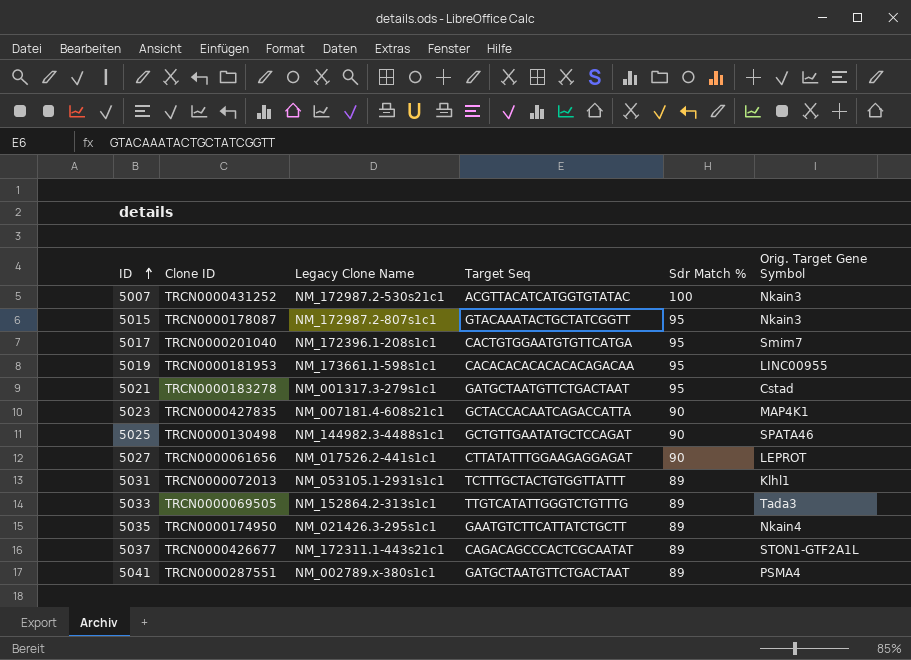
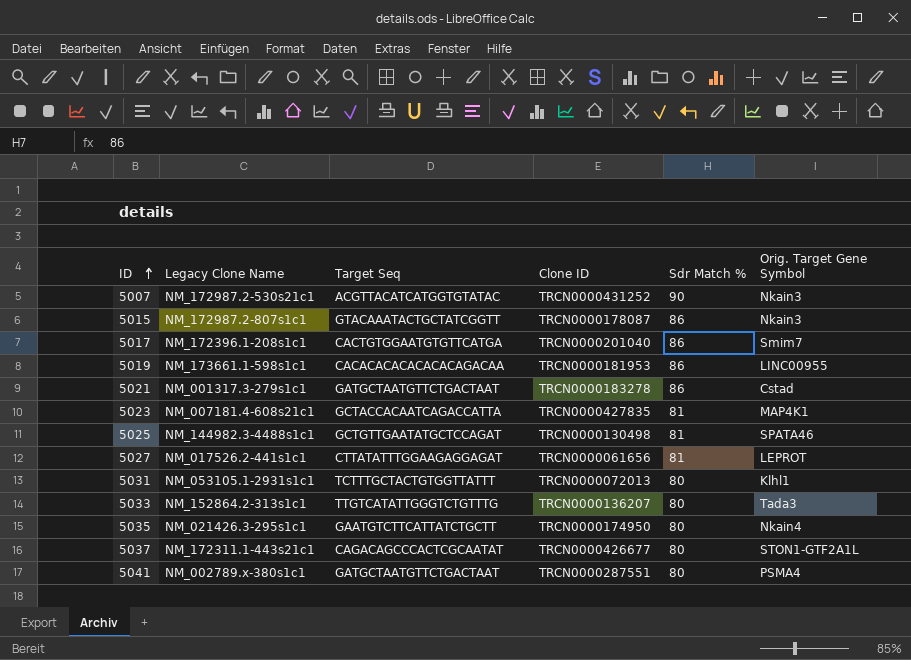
column Clone ID | position: 2 -> 4
5007 | Sdr Match %: 100 -> 90
5015 | Sdr Match %: 95 -> 86
5017 | Sdr Match %: 95 -> 86
5019 | Sdr Match %: 95 -> 86
5021 | Sdr Match %: 95 -> 86
5023 | Sdr Match %: 90 -> 81
5025 | Sdr Match %: 90 -> 81
5027 | Sdr Match %: 90 -> 81
5031 | Sdr Match %: 89 -> 80
5033 | Clone ID: TRCN0000069505 -> TRCN0000136207
5033 | Sdr Match %: 89 -> 80
5035 | Sdr Match %: 89 -> 80
5037 | Sdr Match %: 89 -> 80
5041 | Sdr Match %: 89 -> 80

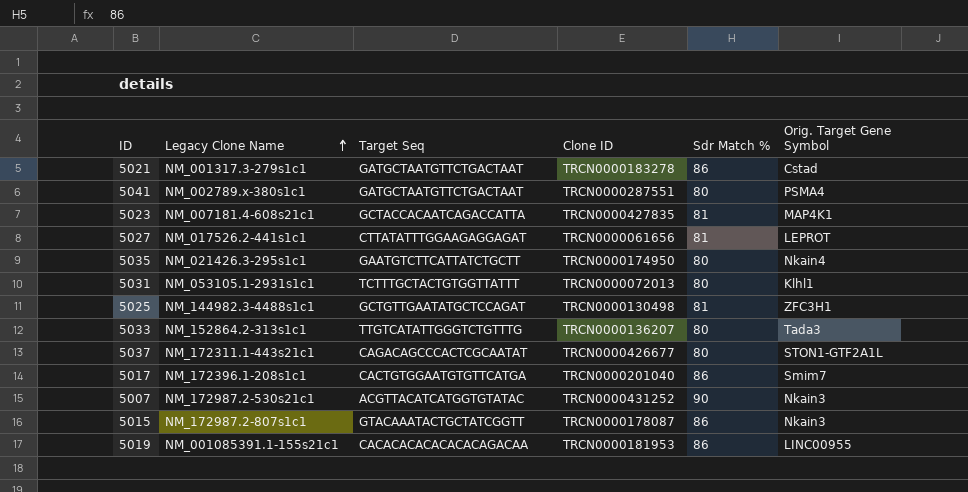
row order: ID ascending -> Legacy Clone Name ascending
5025 | Orig. Target Gene Symbol: SPATA46 -> ZFC3H1
5019 | Legacy Clone Name: NM_173661.1-598s1c1 -> NM_001085391.1-155s21c1

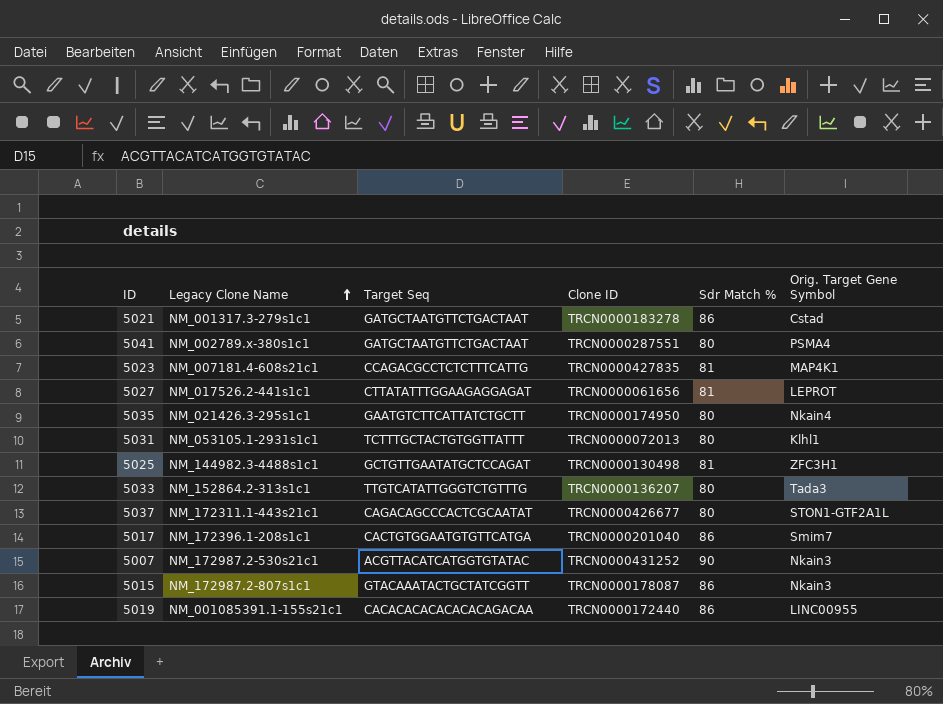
5023 | Target Seq: GCTACCACAATCAGACCATTA -> CCAGACGCCTCTCTTTCATTG
5019 | Clone ID: TRCN0000181953 -> TRCN0000172440

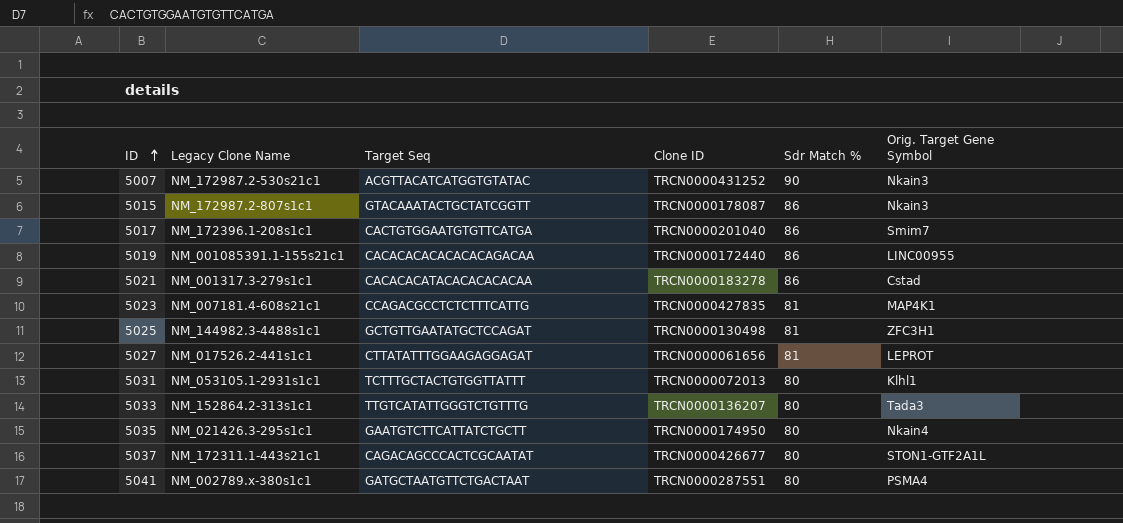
row order: Legacy Clone Name ascending -> ID ascending
5021 | Target Seq: GATGCTAATGTTCTGACTAAT -> CACACACATACACACACACAA

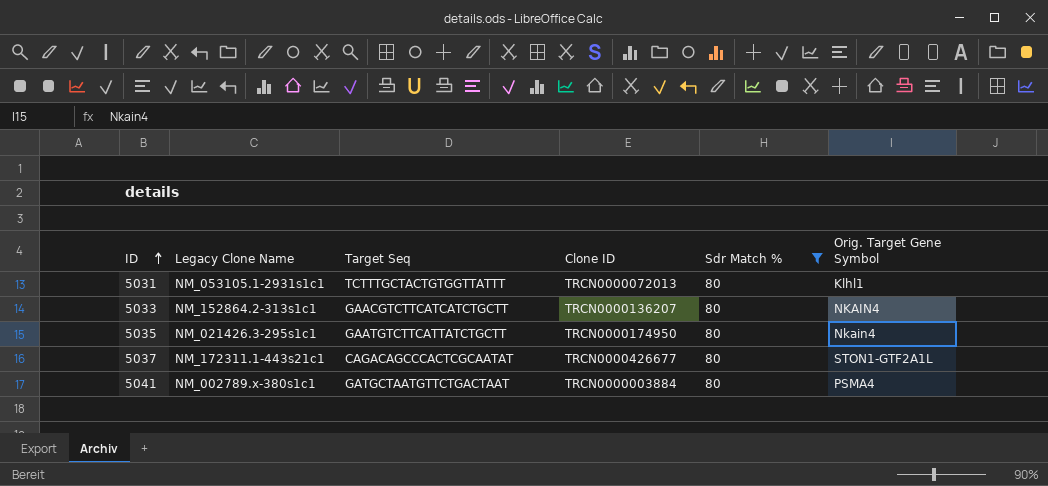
filter: none -> Sdr Match % = 80
5033 | Target Seq: TTGTCATATTGGGTCTGTTTG -> GAACGTCTTCATCATCTGCTT
5033 | Orig. Target Gene Symbol: Tada3 -> NKAIN4
5041 | Clone ID: TRCN0000287551 -> TRCN0000003884

